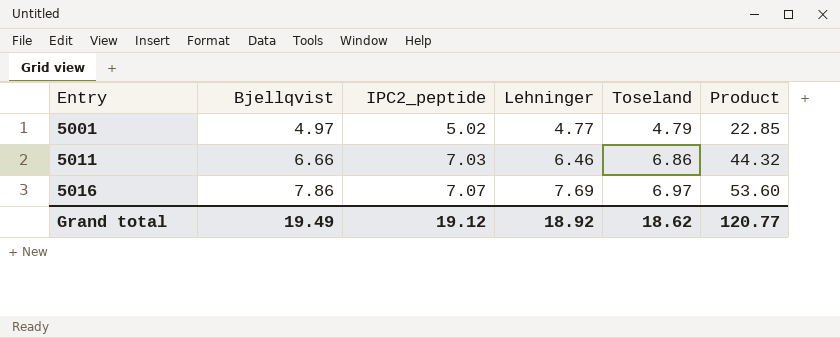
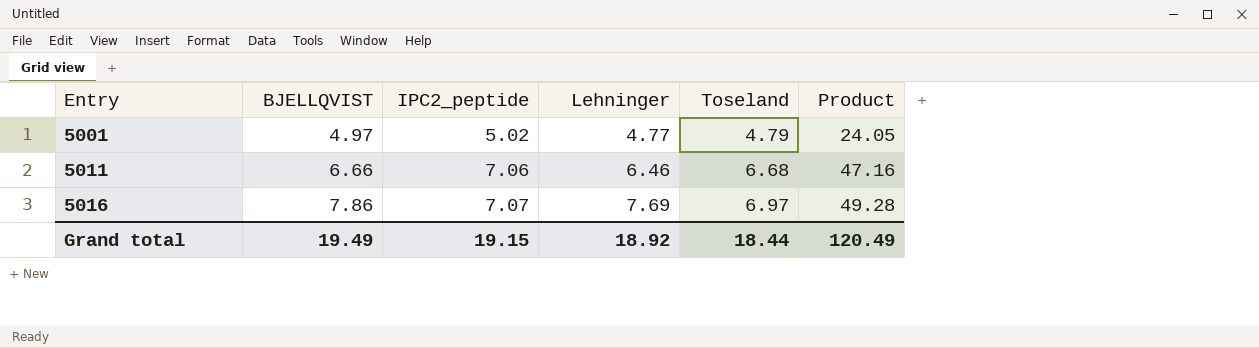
column name: Bjellqvist -> BJELLQVIST
column Product | formula: [Lehninger] * [Toseland] -> [IPC2_peptide] * [Toseland]
5011 | IPC2_peptide: 7.03 -> 7.06
5011 | Toseland: 6.86 -> 6.68
Grand total | IPC2_peptide: 19.12 -> 19.15
Grand total | Toseland: 18.62 -> 18.44
Grand total | Product: 120.77 -> 120.49

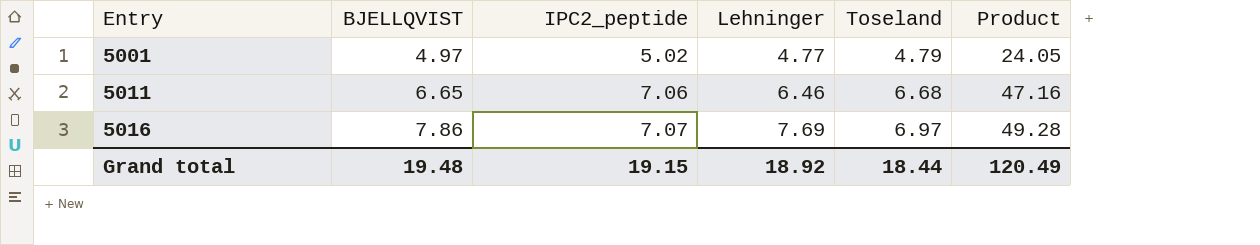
5011 | BJELLQVIST: 6.66 -> 6.65
Grand total | BJELLQVIST: 19.49 -> 19.48

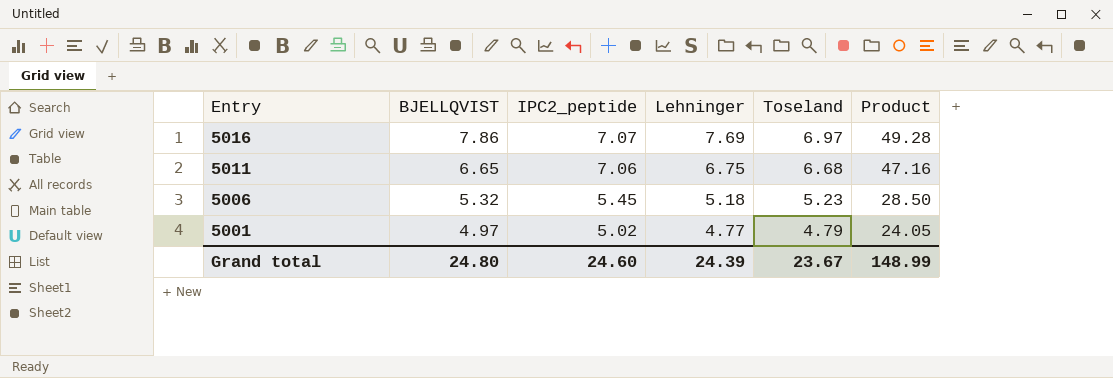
row order: Entry ascending -> Entry descending
5011 | Lehninger: 6.46 -> 6.75
row 5006: none -> 5.32 | 5.45 | 5.18 | 5.23 | 28.50
Grand total | BJELLQVIST: 19.48 -> 24.80
Grand total | IPC2_peptide: 19.15 -> 24.60
Grand total | Lehninger: 18.92 -> 24.39
Grand total | Toseland: 18.44 -> 23.67
Grand total | Product: 120.49 -> 148.99

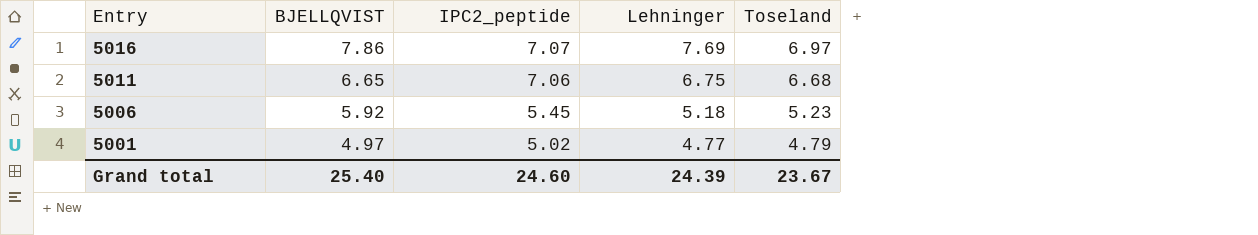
column Product | formula: [IPC2_peptide] * [Toseland] -> none
5006 | BJELLQVIST: 5.32 -> 5.92
Grand total | BJELLQVIST: 24.80 -> 25.40

